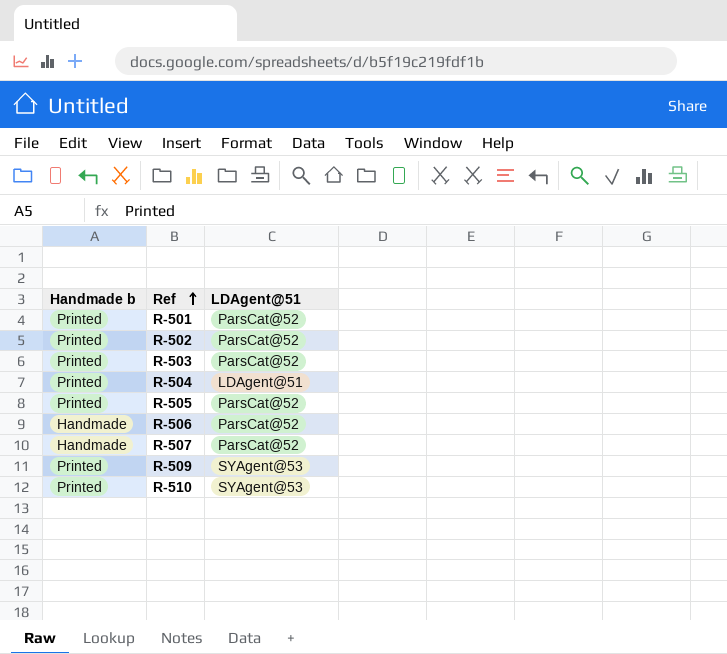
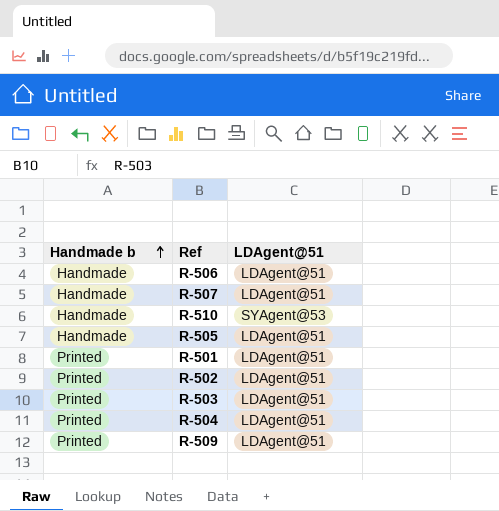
row order: Ref ascending -> Handmade b ascending
R-506 | LDAgent@51: ParsCat@52 -> LDAgent@51
R-507 | LDAgent@51: ParsCat@52 -> LDAgent@51
R-510 | Handmade b: Printed -> Handmade
R-505 | Handmade b: Printed -> Handmade
R-505 | LDAgent@51: ParsCat@52 -> LDAgent@51
R-501 | LDAgent@51: ParsCat@52 -> LDAgent@51
R-502 | LDAgent@51: ParsCat@52 -> LDAgent@51
R-503 | LDAgent@51: ParsCat@52 -> LDAgent@51
R-509 | LDAgent@51: SYAgent@53 -> LDAgent@51

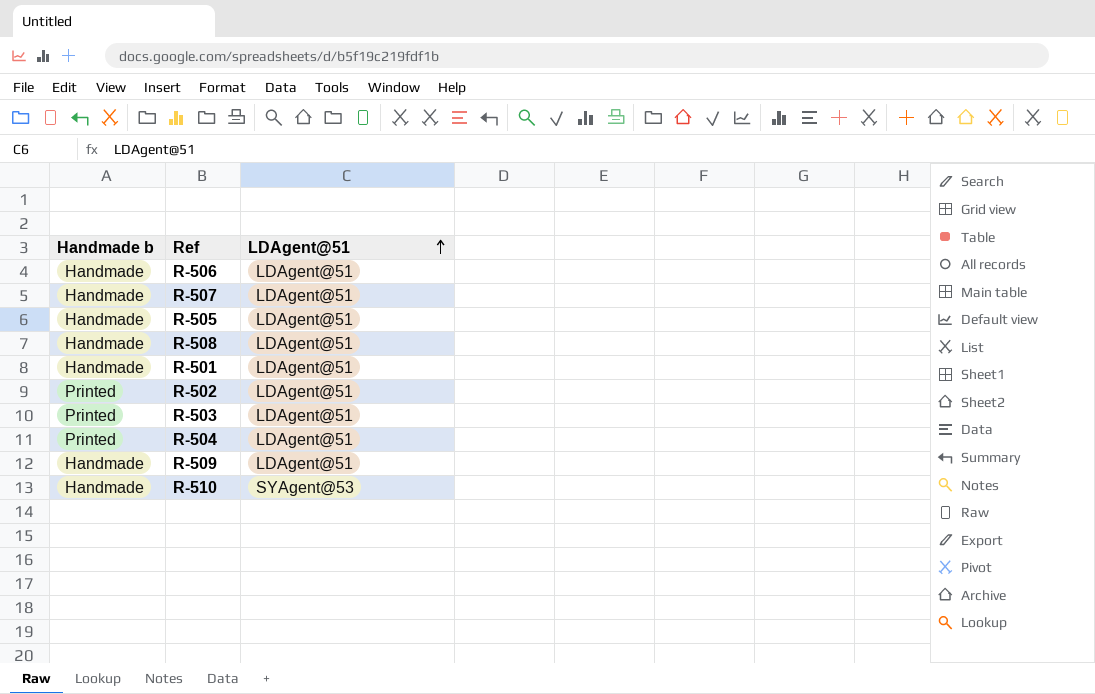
row order: Handmade b ascending -> LDAgent@51 ascending
row R-508: none -> Handmade | LDAgent@51
R-501 | Handmade b: Printed -> Handmade
R-509 | Handmade b: Printed -> Handmade

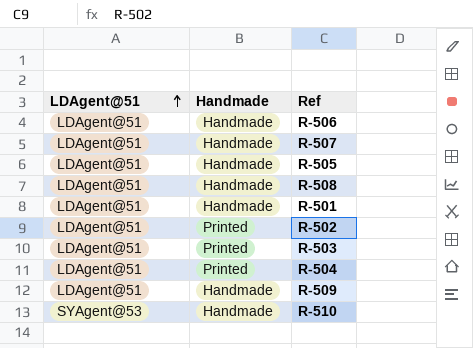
column LDAgent@51 | position: 3 -> 1
column name: Handmade b -> Handmade

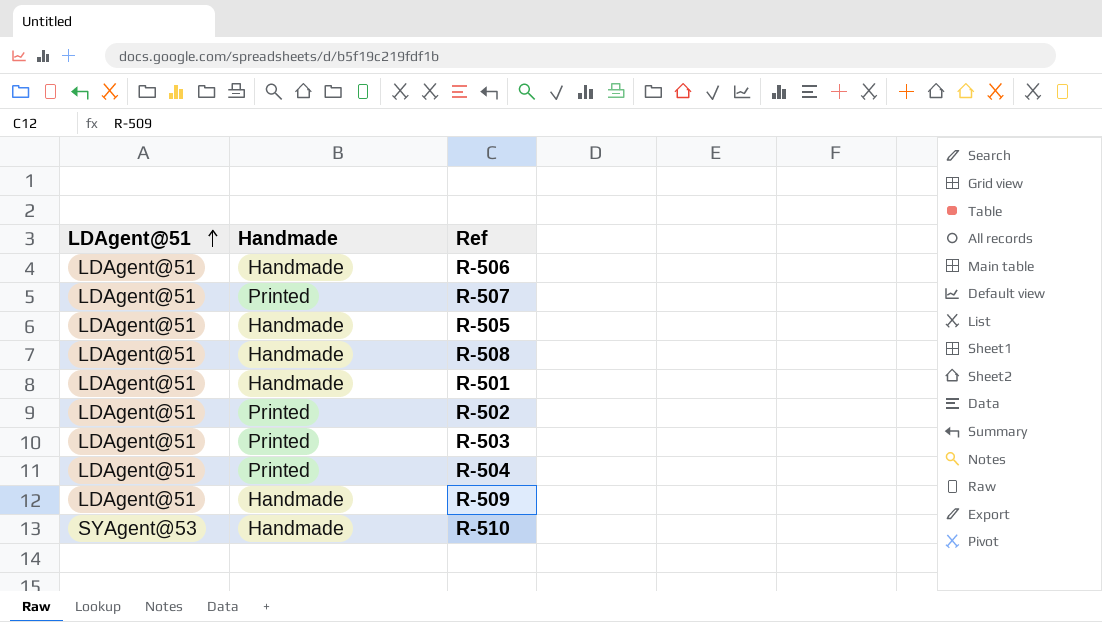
R-507 | Handmade: Handmade -> Printed

